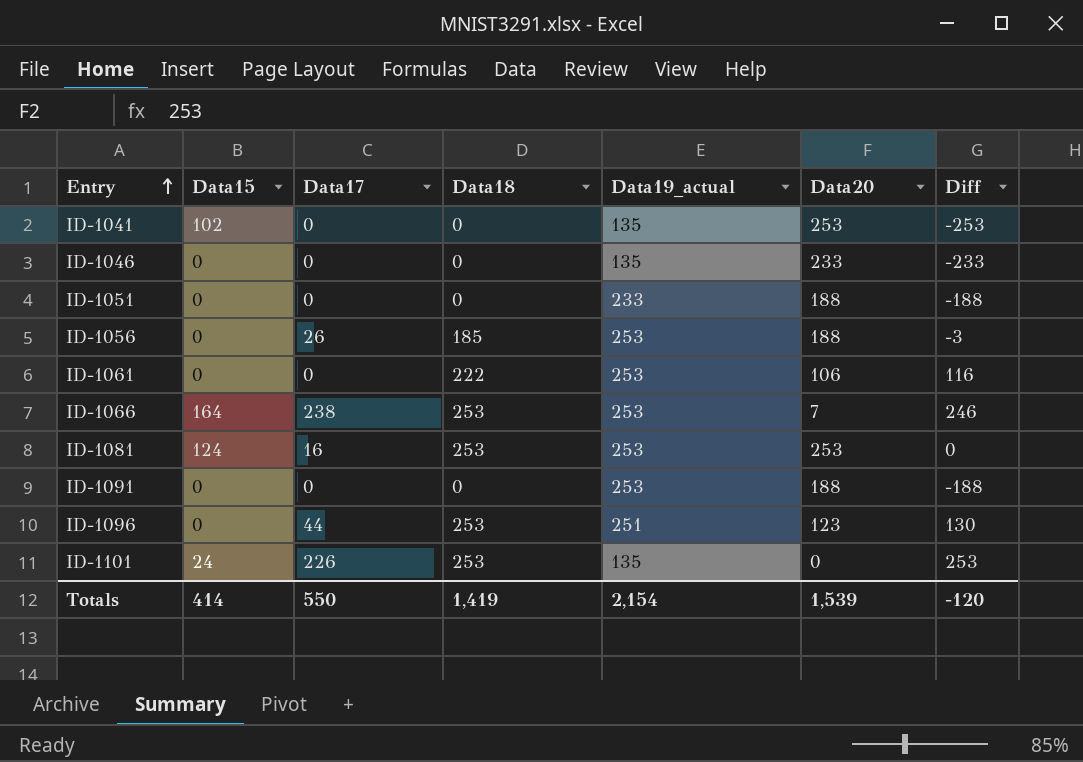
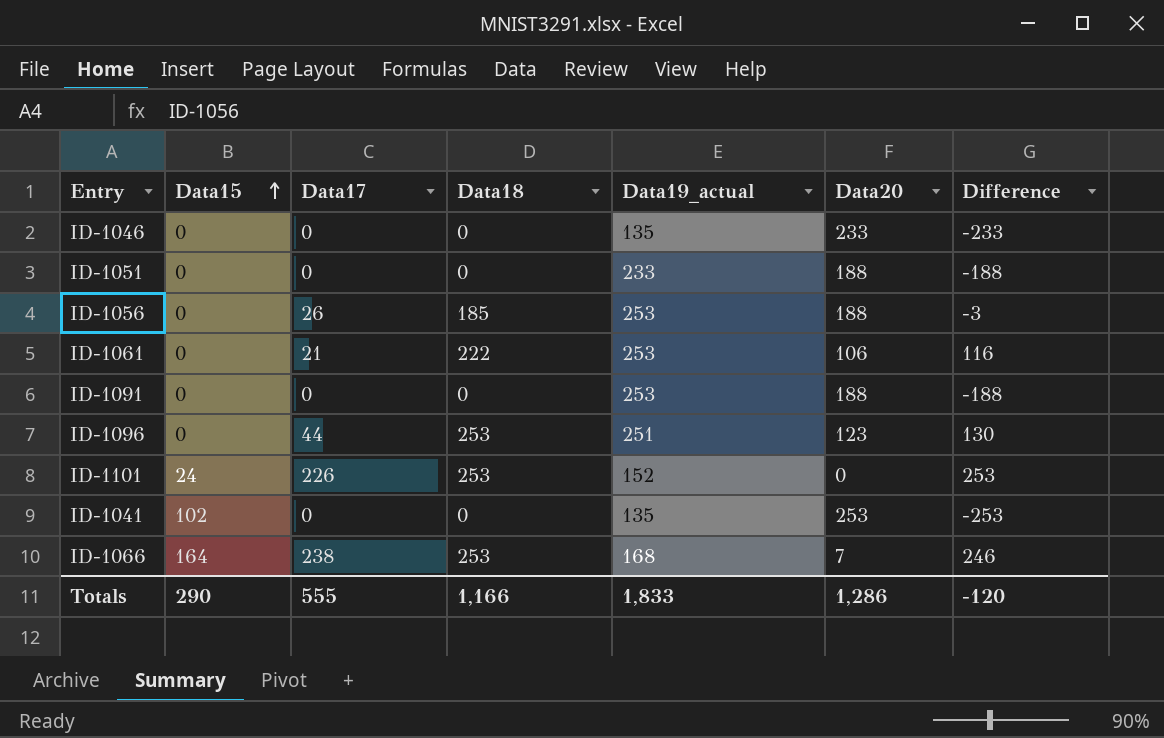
row order: Entry ascending -> Data15 ascending
column name: Diff -> Difference
row ID-1081: 124 | 16 | 253 | 253 | 253 | 0 -> none
ID-1061 | Data17: 0 -> 21
ID-1101 | Data19_actual: 135 -> 152
ID-1066 | Data19_actual: 253 -> 168
Totals | Data15: 414 -> 290
Totals | Data17: 550 -> 555
Totals | Data18: 1,419 -> 1,166
Totals | Data19_actual: 2,154 -> 1,833
Totals | Data20: 1,539 -> 1,286

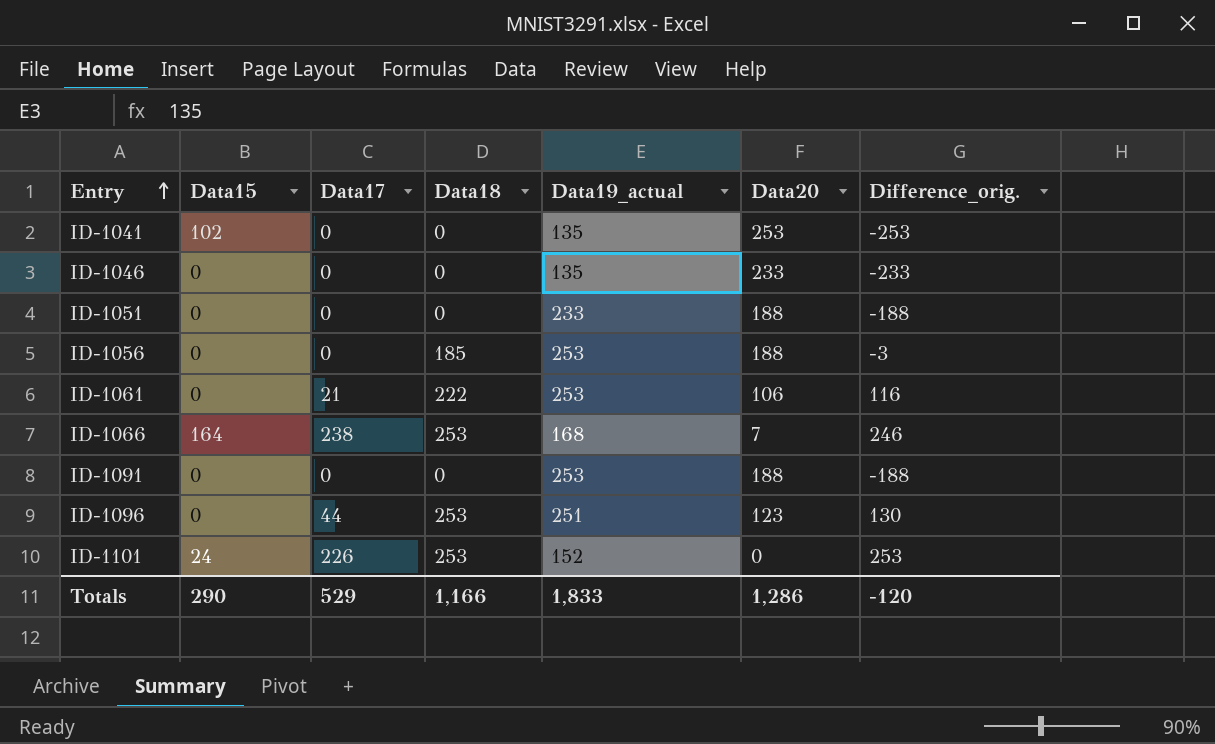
row order: Data15 ascending -> Entry ascending
column name: Difference -> Difference_orig.
ID-1056 | Data17: 26 -> 0
Totals | Data17: 555 -> 529

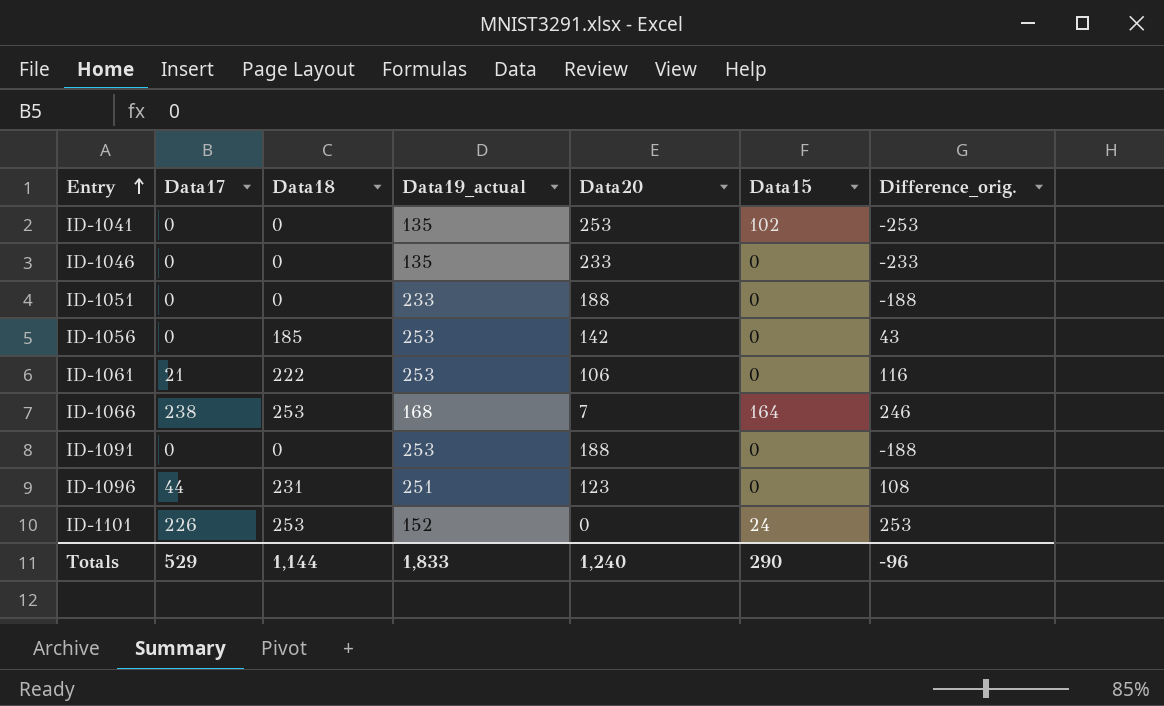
column Data15 | position: 2 -> 6
ID-1056 | Data20: 188 -> 142
ID-1056 | Difference_orig.: -3 -> 43
ID-1096 | Data18: 253 -> 231
ID-1096 | Difference_orig.: 130 -> 108
Totals | Data18: 1,166 -> 1,144
Totals | Data20: 1,286 -> 1,240
Totals | Difference_orig.: -120 -> -96

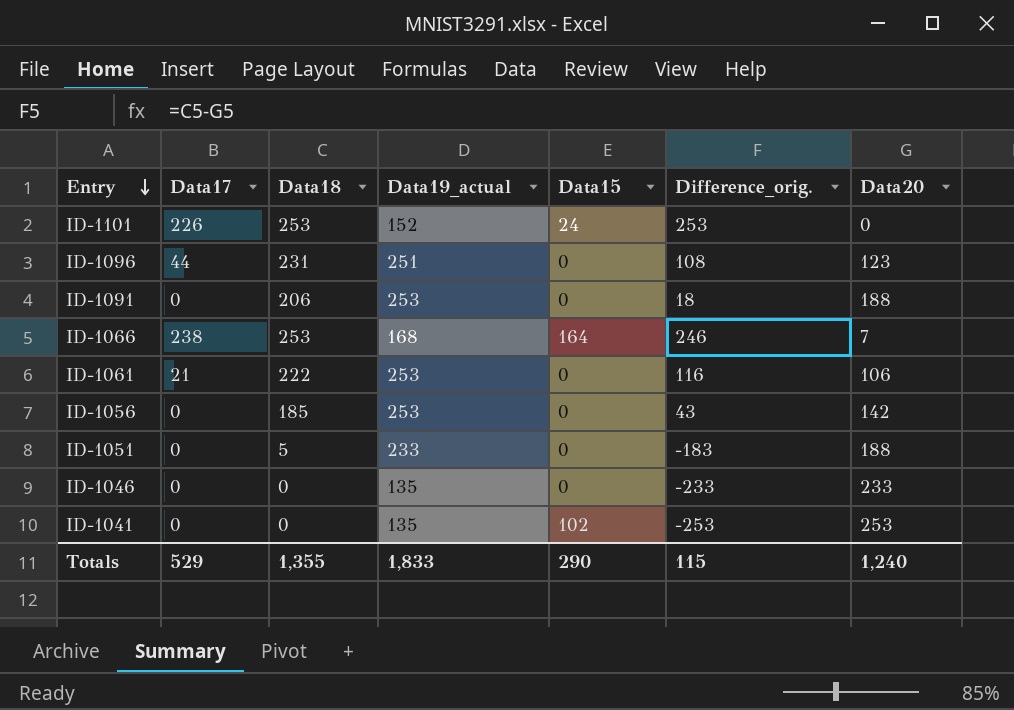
row order: Entry ascending -> Entry descending
column Data20 | position: 5 -> 7
ID-1091 | Data18: 0 -> 206
ID-1091 | Difference_orig.: -188 -> 18
ID-1051 | Data18: 0 -> 5
ID-1051 | Difference_orig.: -188 -> -183
Totals | Data18: 1,144 -> 1,355
Totals | Difference_orig.: -96 -> 115

